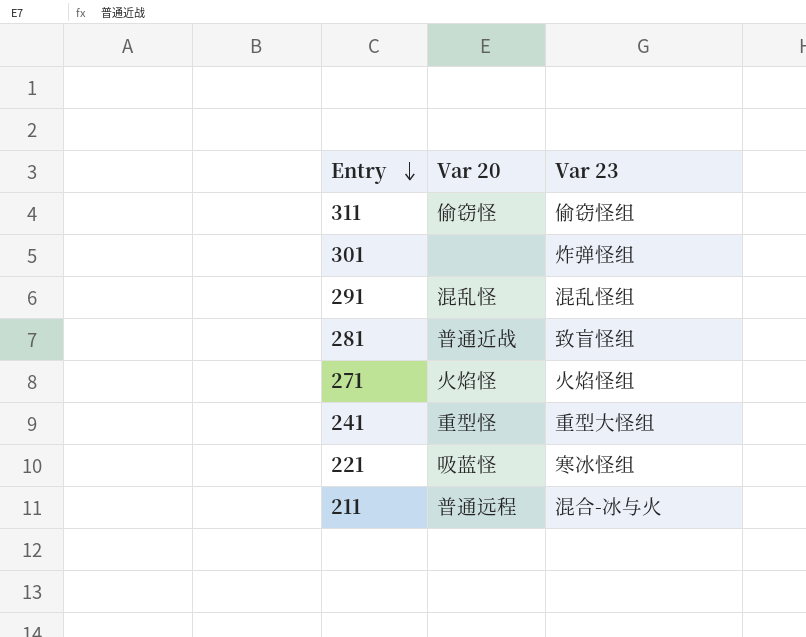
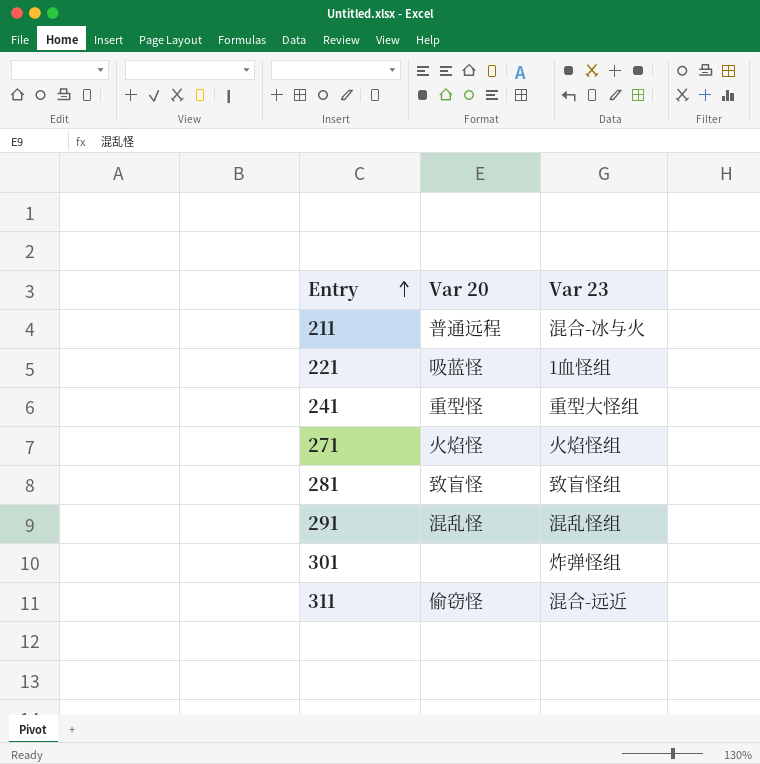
row order: Entry descending -> Entry ascending
221 | Var 23: 寒冰怪组 -> 1血怪组
281 | Var 20: 普通近战 -> 致盲怪
311 | Var 23: 偷窃怪组 -> 混合-远近

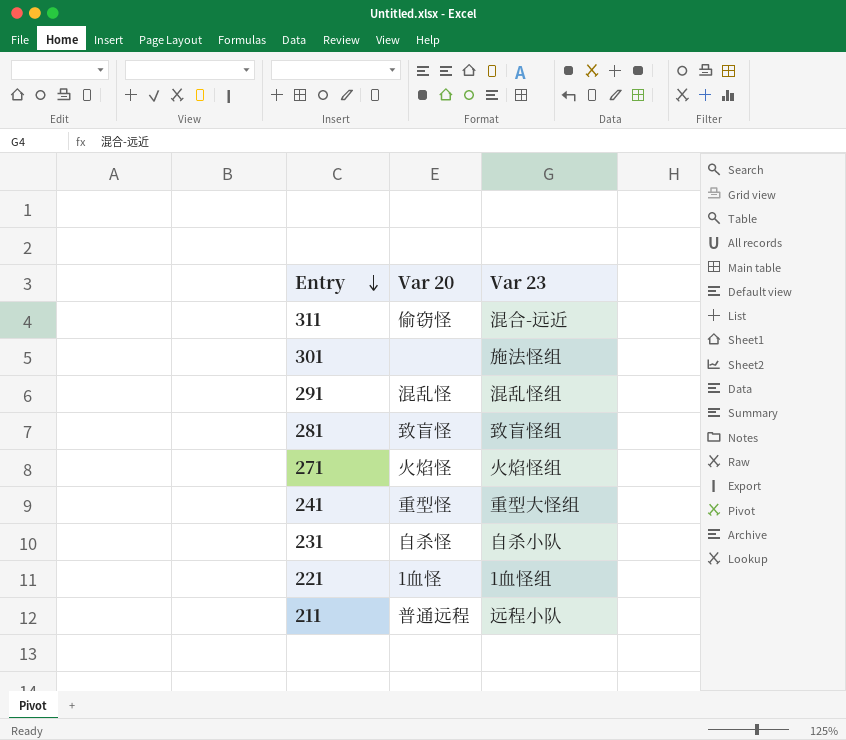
row order: Entry ascending -> Entry descending
301 | Var 23: 炸弹怪组 -> 施法怪组
row 231: none -> 自杀怪 | 自杀小队
221 | Var 20: 吸蓝怪 -> 1血怪
211 | Var 23: 混合-冰与火 -> 远程小队

